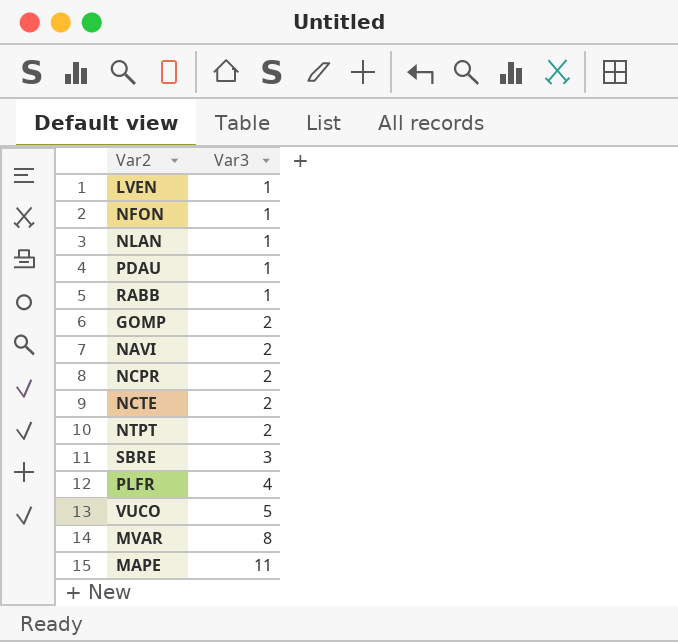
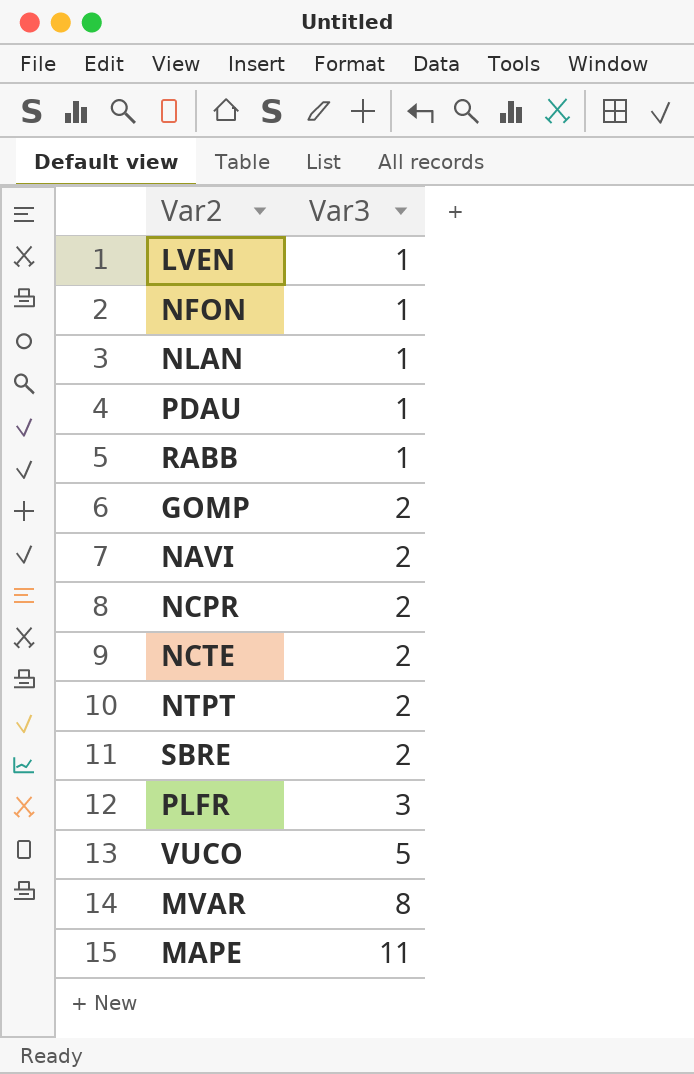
SBRE | Var3: 3 -> 2
PLFR | Var3: 4 -> 3

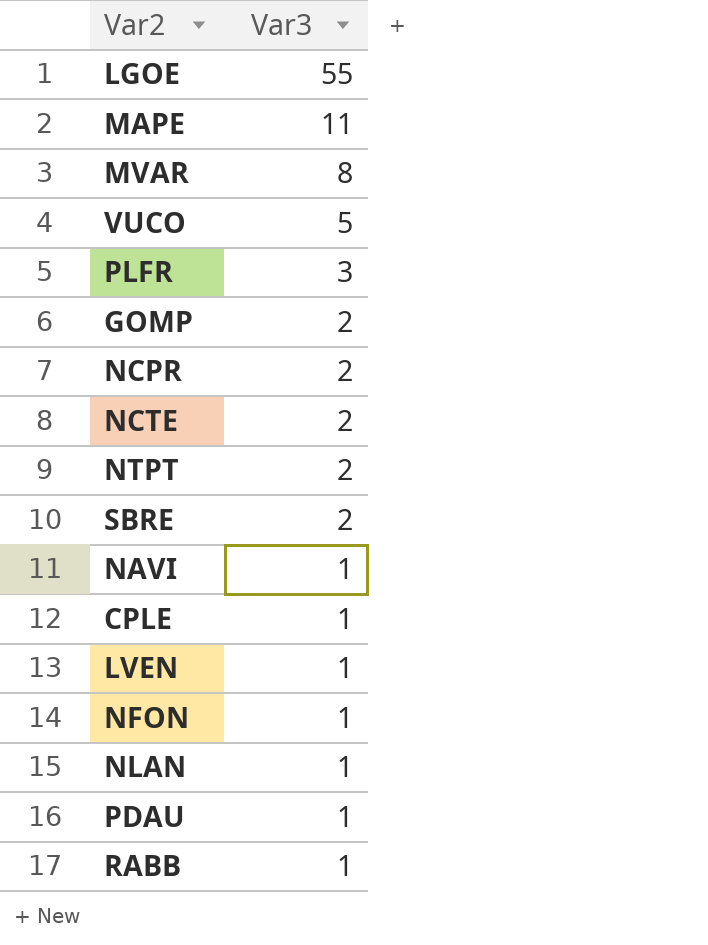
row order: Var3 ascending -> Var3 descending
row LGOE: none -> 55
NAVI | Var3: 2 -> 1
row CPLE: none -> 1

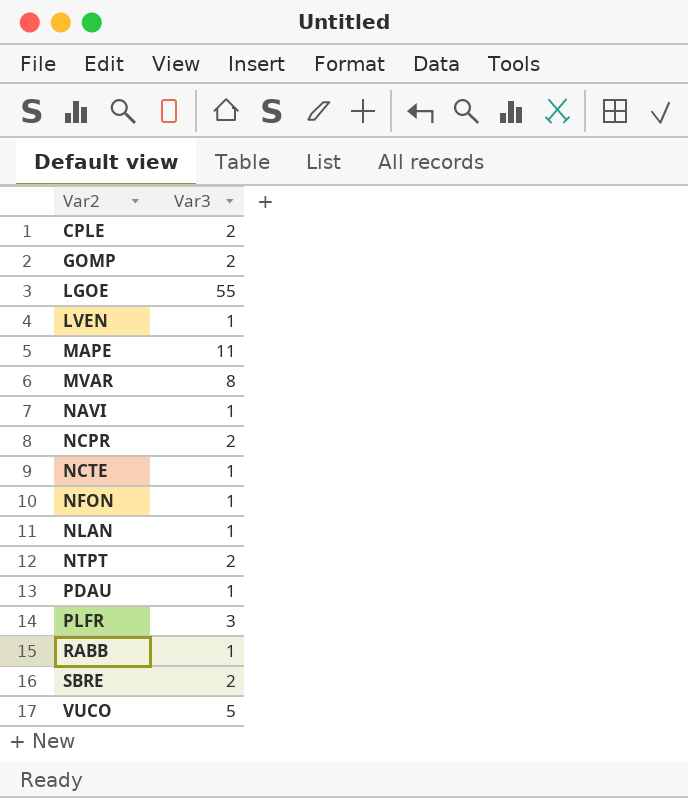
row order: Var3 descending -> Var2 ascending
CPLE | Var3: 1 -> 2
NCTE | Var3: 2 -> 1

